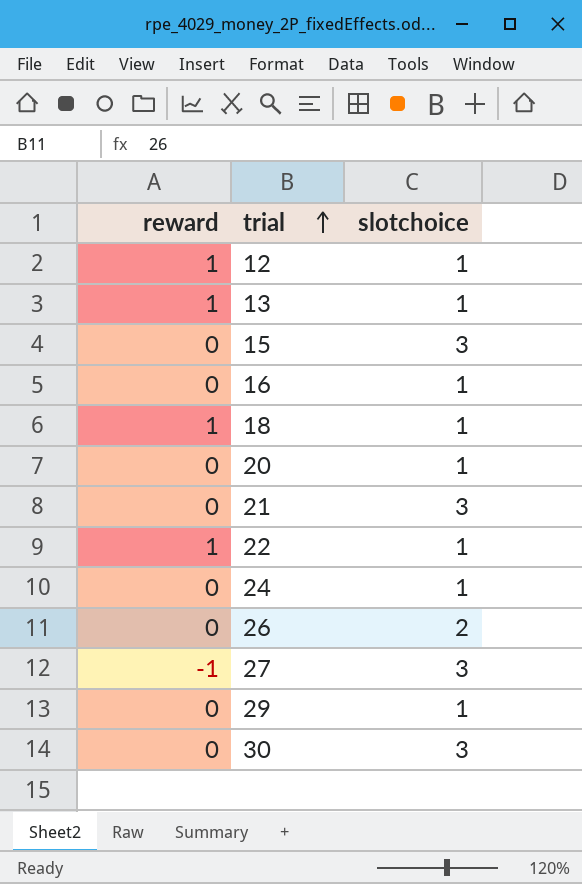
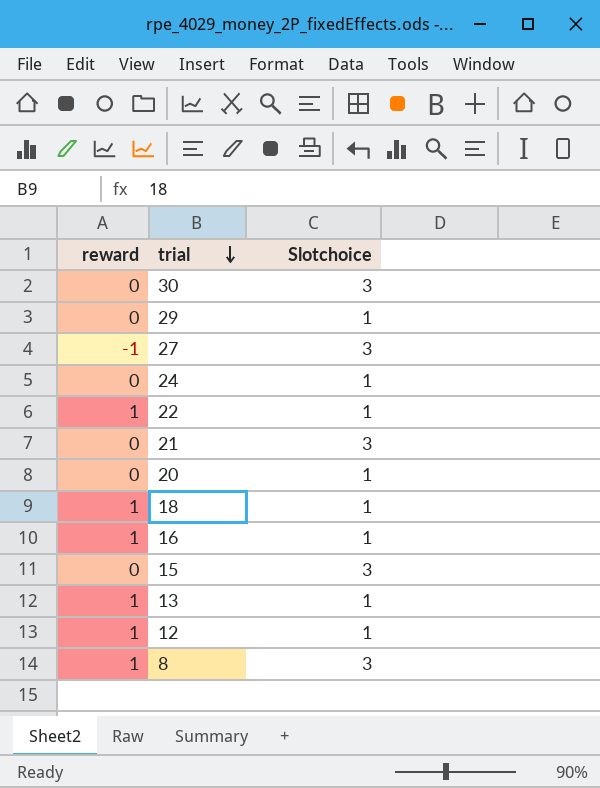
row order: trial ascending -> trial descending
column name: slotchoice -> Slotchoice
row 26: 0 | 2 -> none
16 | reward: 0 -> 1
row 8: none -> 1 | 3

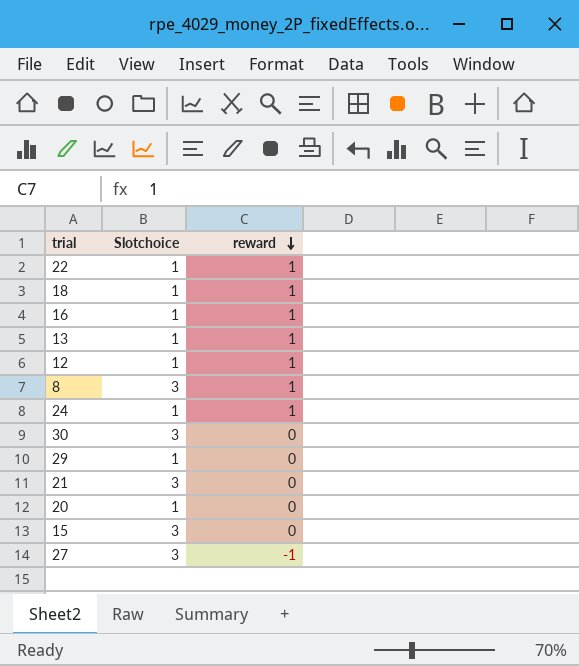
row order: trial descending -> reward descending
column reward | position: 1 -> 3
24 | reward: 0 -> 1

